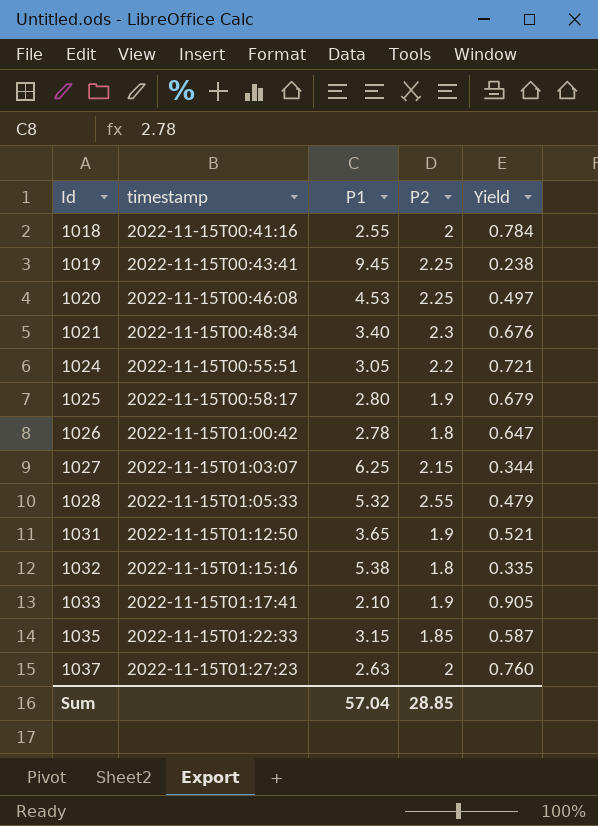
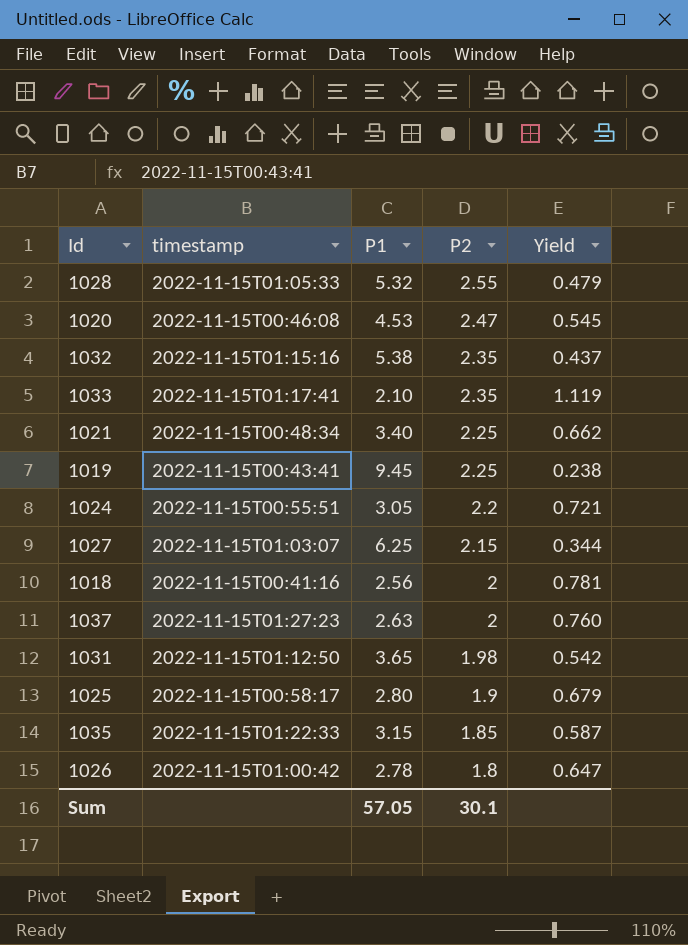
row order: Id ascending -> P2 descending
1020 | P2: 2.25 -> 2.47
1020 | Yield: 0.497 -> 0.545
1032 | P2: 1.8 -> 2.35
1032 | Yield: 0.335 -> 0.437
1033 | P2: 1.9 -> 2.35
1033 | Yield: 0.905 -> 1.119
1021 | P2: 2.3 -> 2.25
1021 | Yield: 0.676 -> 0.662
1018 | P1: 2.55 -> 2.56
1018 | Yield: 0.784 -> 0.781
1031 | P2: 1.9 -> 1.98
1031 | Yield: 0.521 -> 0.542
Sum | P1: 57.04 -> 57.05
Sum | P2: 28.85 -> 30.1

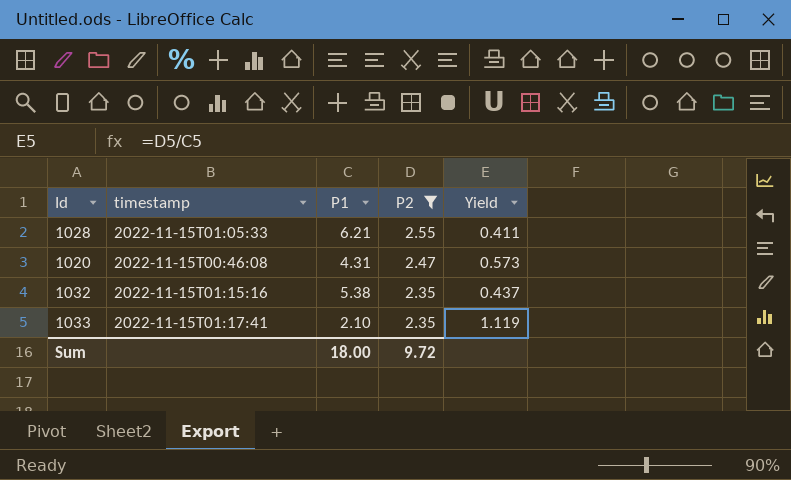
filter: none -> P2 >= 2.35
1028 | P1: 5.32 -> 6.21
1028 | Yield: 0.479 -> 0.411
1020 | P1: 4.53 -> 4.31
1020 | Yield: 0.545 -> 0.573
Sum | P1: 57.05 -> 18.00
Sum | P2: 30.1 -> 9.72

